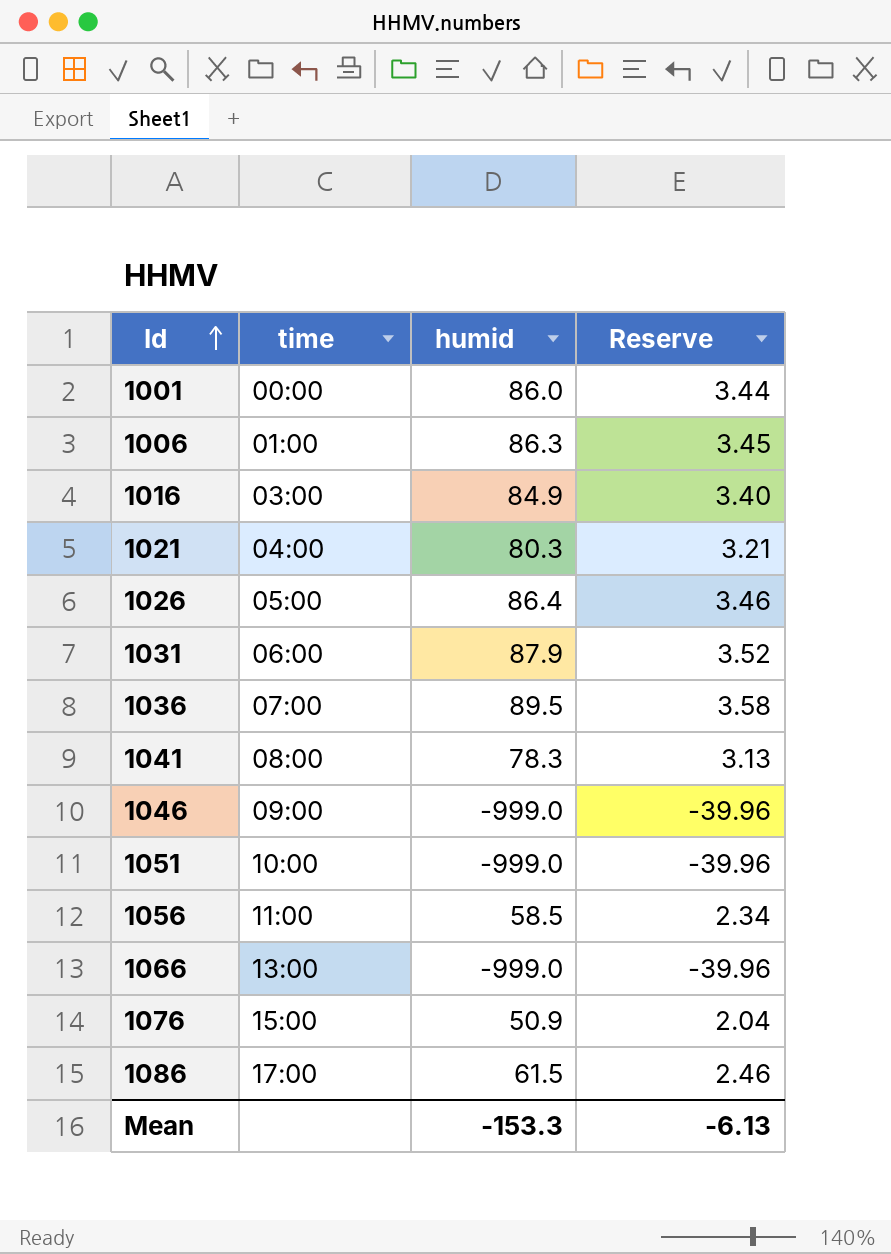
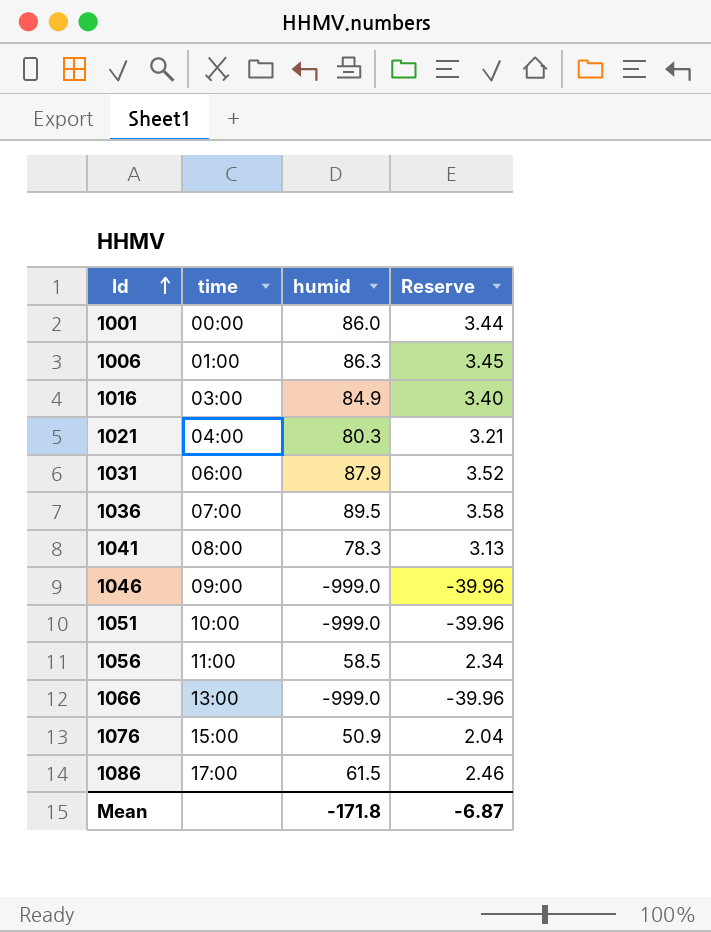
row 1026: 05:00 | 86.4 | 3.46 -> none
Mean | humid: -153.3 -> -171.8
Mean | Reserve: -6.13 -> -6.87

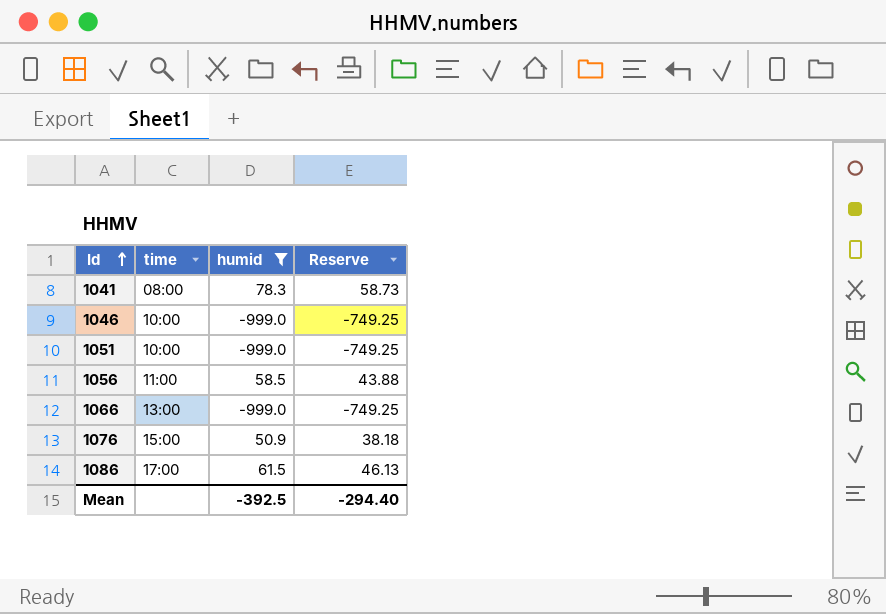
filter: none -> humid <= 78.3
column Reserve | formula: [humid] * 0.04 -> [humid] * 0.75
1046 | time: 09:00 -> 10:00
Mean | humid: -171.8 -> -392.5
Mean | Reserve: -6.87 -> -294.40

